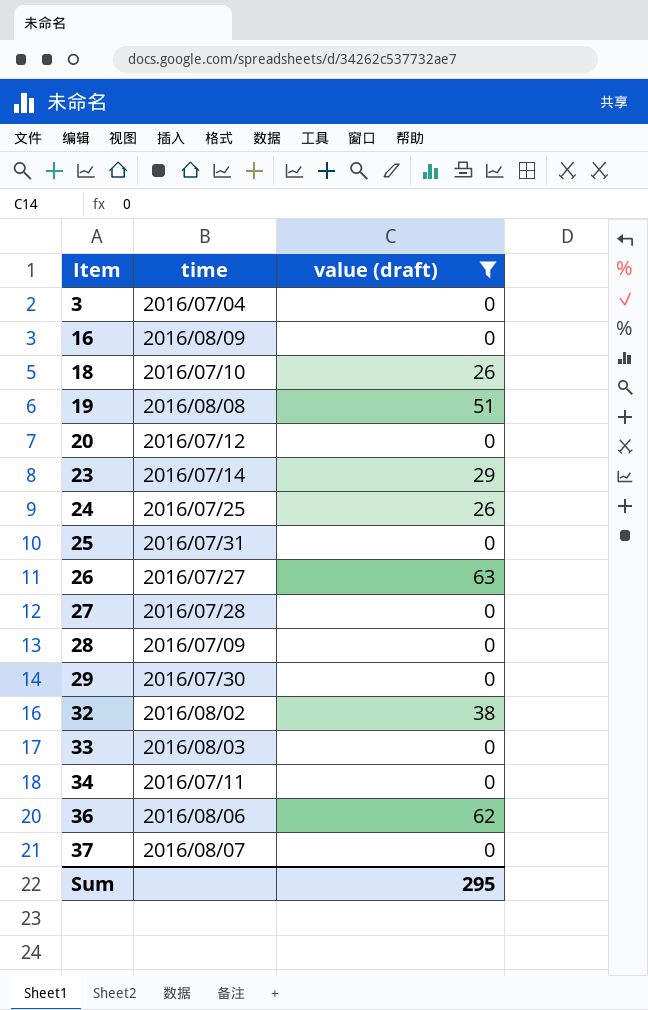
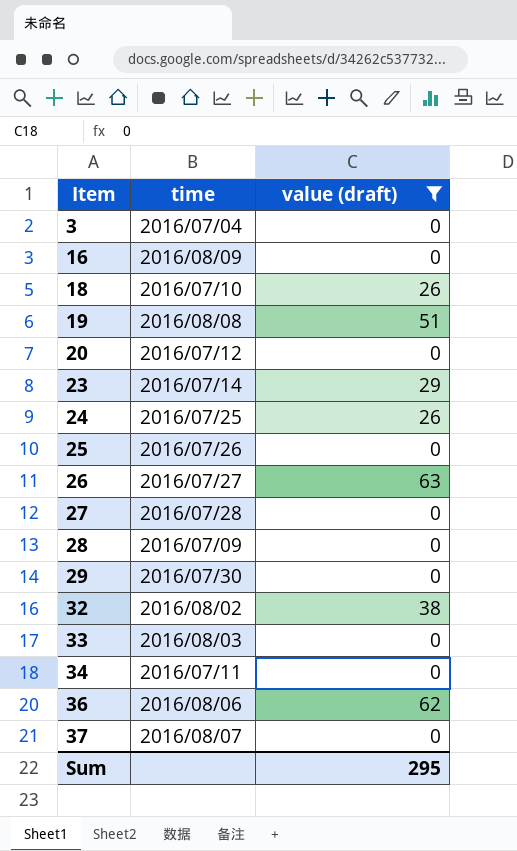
25 | time: 2016/07/31 -> 2016/07/26

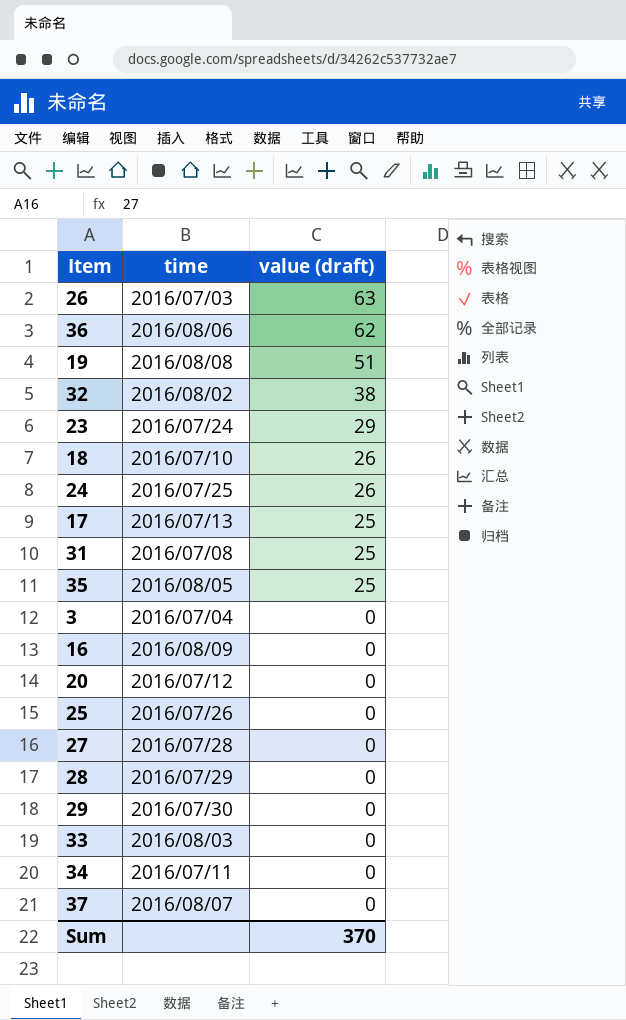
filter: value (draft) != 25 -> none
row order: Item ascending -> value (draft) descending
26 | time: 2016/07/27 -> 2016/07/03
23 | time: 2016/07/14 -> 2016/07/24
28 | time: 2016/07/09 -> 2016/07/29
Sum | value (draft): 295 -> 370

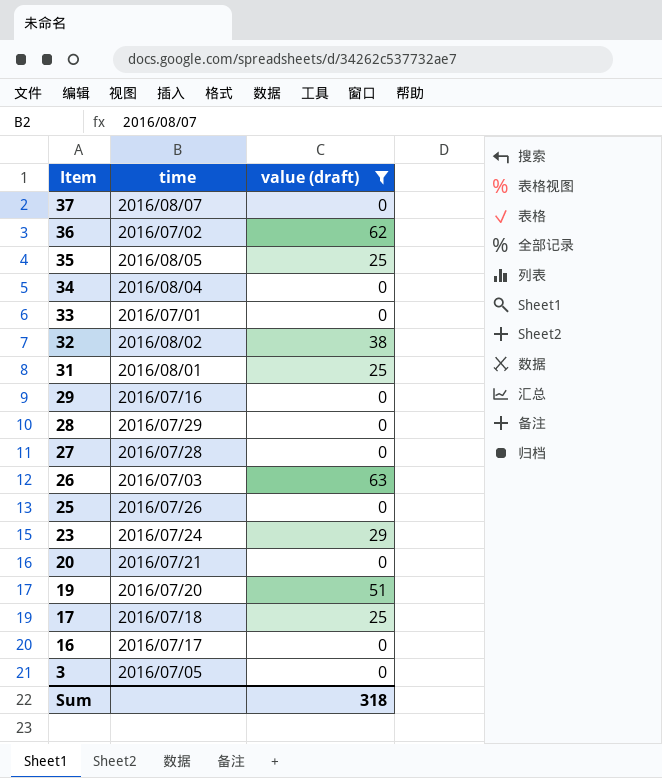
filter: none -> value (draft) != 26
row order: value (draft) descending -> Item descending
36 | time: 2016/08/06 -> 2016/07/02
34 | time: 2016/07/11 -> 2016/08/04
33 | time: 2016/08/03 -> 2016/07/01
31 | time: 2016/07/08 -> 2016/08/01
29 | time: 2016/07/30 -> 2016/07/16
20 | time: 2016/07/12 -> 2016/07/21
19 | time: 2016/08/08 -> 2016/07/20
17 | time: 2016/07/13 -> 2016/07/18
16 | time: 2016/08/09 -> 2016/07/17
3 | time: 2016/07/04 -> 2016/07/05
Sum | value (draft): 370 -> 318

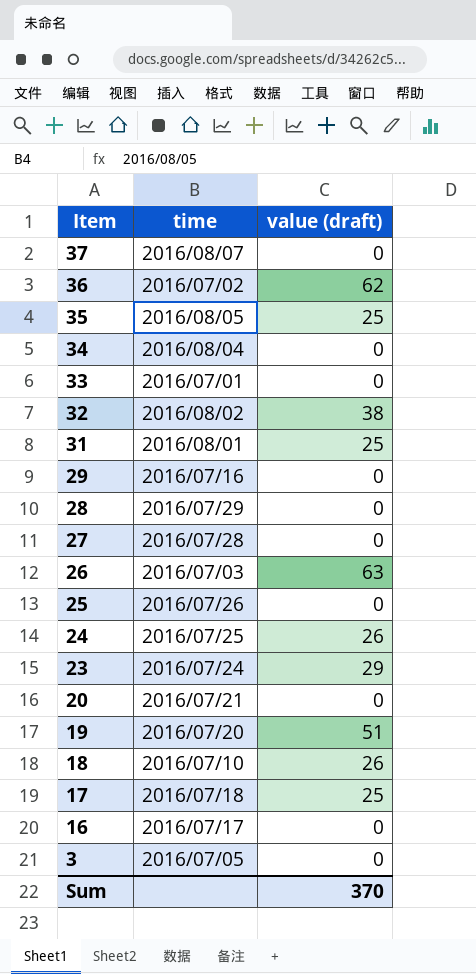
filter: value (draft) != 26 -> none
Sum | value (draft): 318 -> 370

